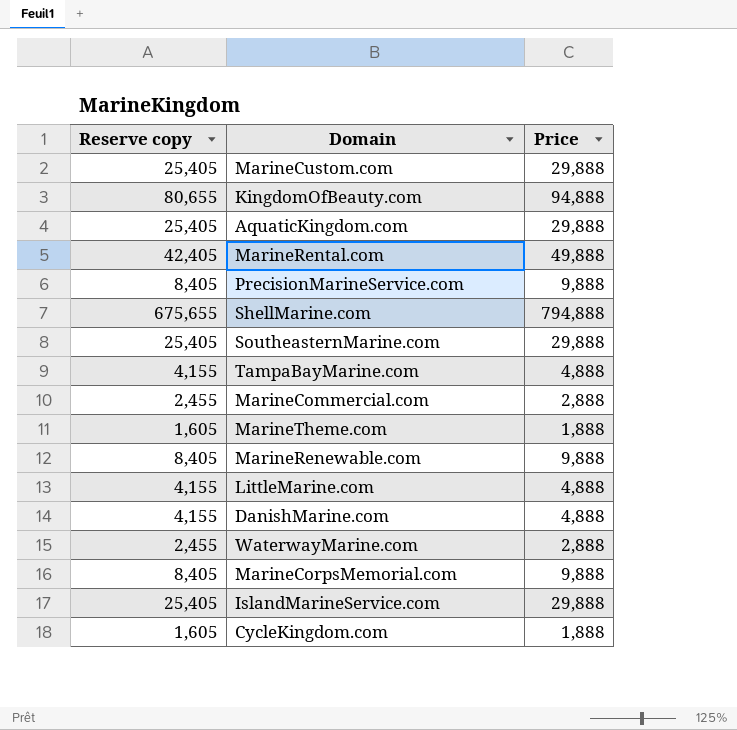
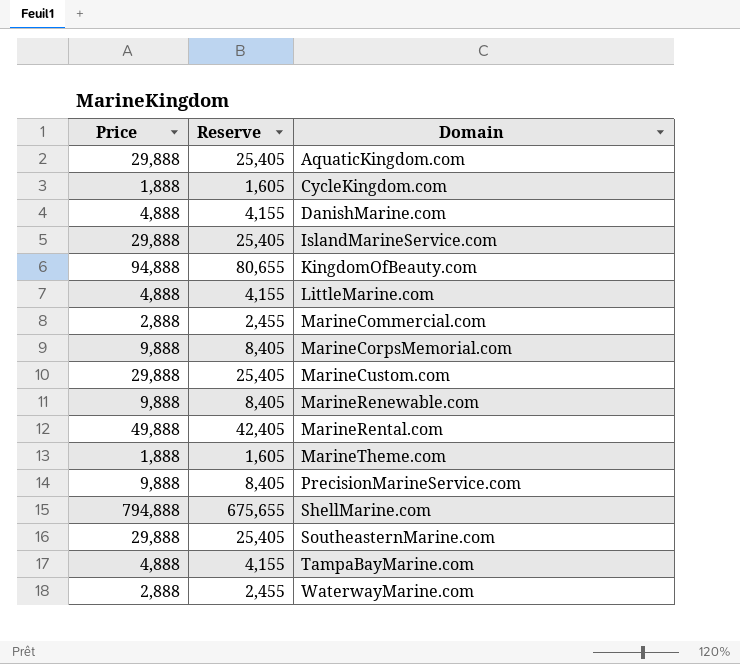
row order: none -> Domain ascending
column Price | position: 3 -> 1
column name: Reserve copy -> Reserve

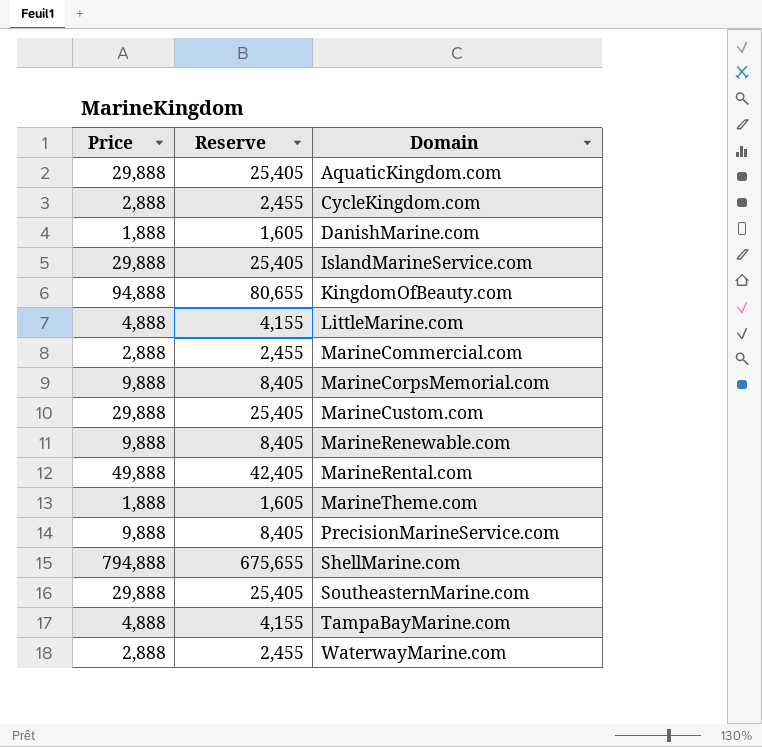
CycleKingdom.com | Price: 1,888 -> 2,888
CycleKingdom.com | Reserve: 1,605 -> 2,455
DanishMarine.com | Price: 4,888 -> 1,888
DanishMarine.com | Reserve: 4,155 -> 1,605

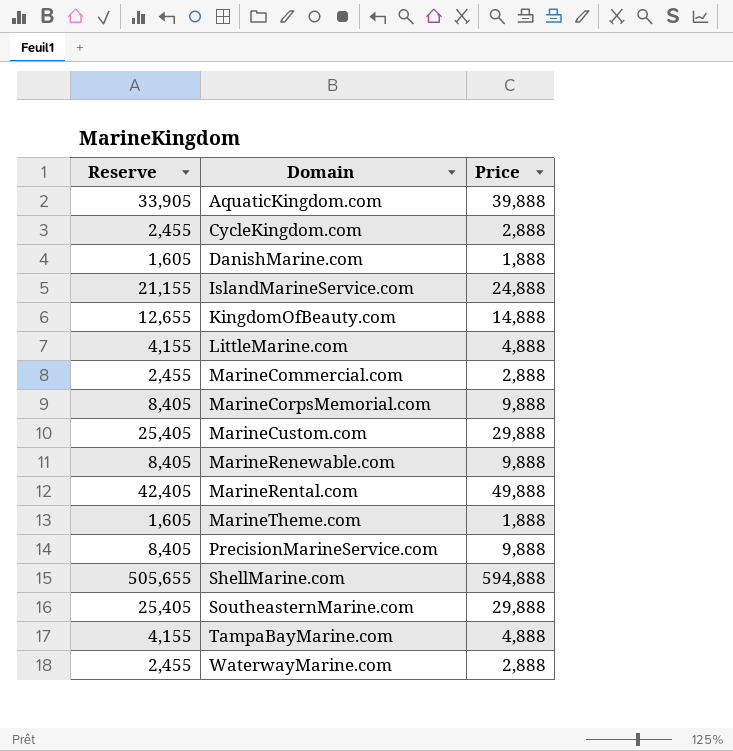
column Price | position: 1 -> 3
AquaticKingdom.com | Reserve: 25,405 -> 33,905
AquaticKingdom.com | Price: 29,888 -> 39,888
IslandMarineService.com | Reserve: 25,405 -> 21,155
IslandMarineService.com | Price: 29,888 -> 24,888
KingdomOfBeauty.com | Reserve: 80,655 -> 12,655
KingdomOfBeauty.com | Price: 94,888 -> 14,888
ShellMarine.com | Reserve: 675,655 -> 505,655
ShellMarine.com | Price: 794,888 -> 594,888

